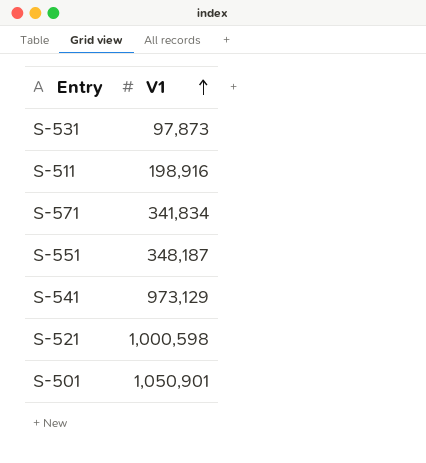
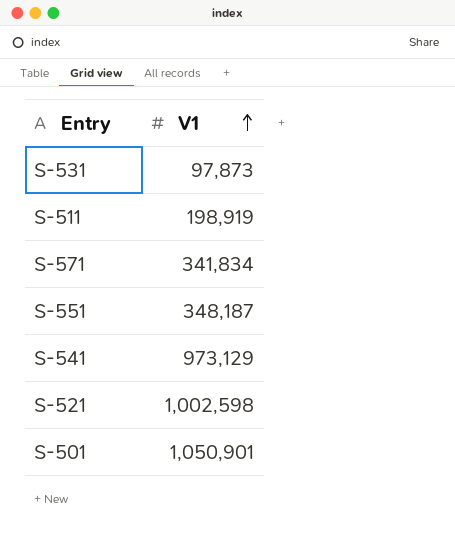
S-511 | V1: 198,916 -> 198,919
S-521 | V1: 1,000,598 -> 1,002,598

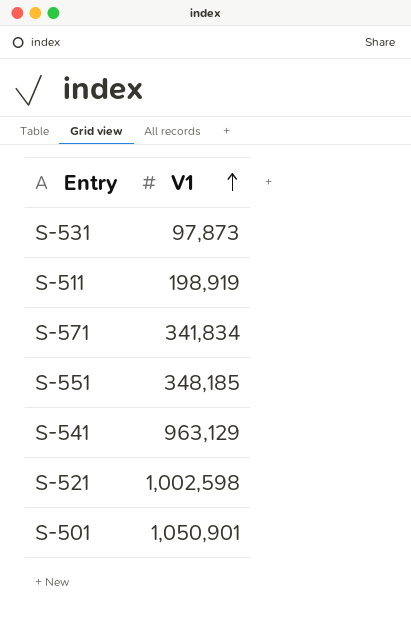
S-551 | V1: 348,187 -> 348,185
S-541 | V1: 973,129 -> 963,129

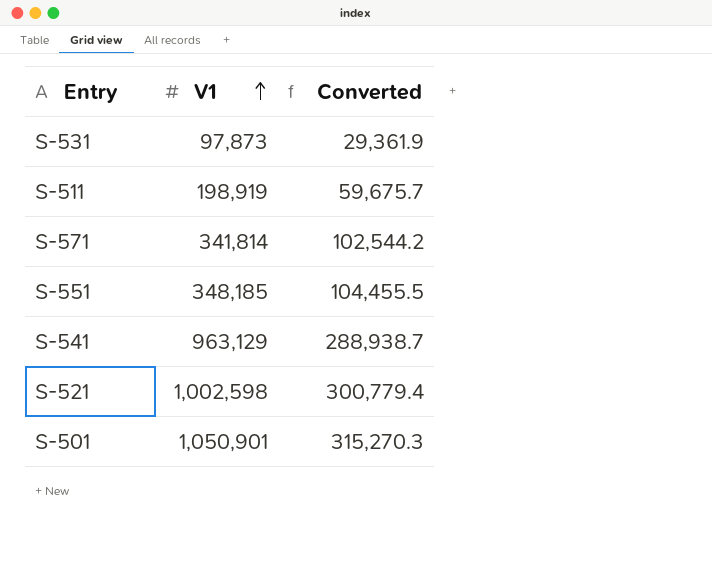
column Converted | formula: none -> [V1] * 0.3
S-571 | V1: 341,834 -> 341,814

